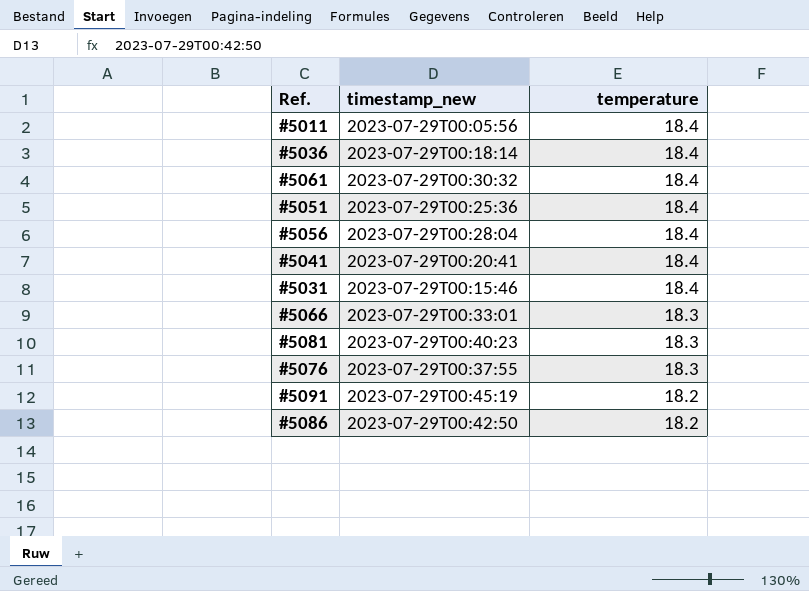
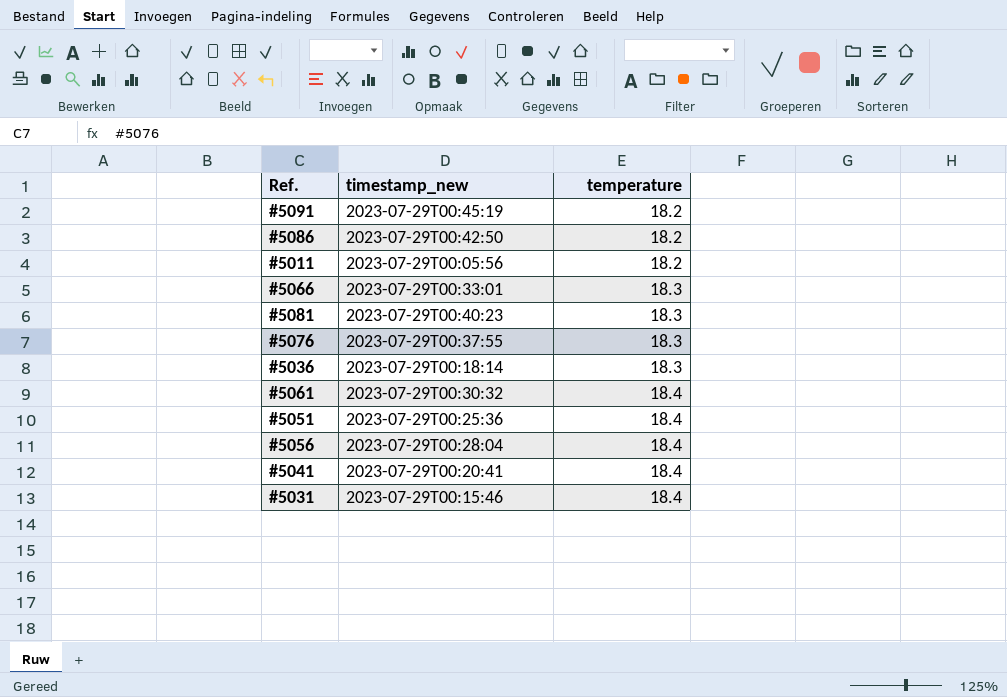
row order: temperature descending -> temperature ascending
#5011 | temperature: 18.4 -> 18.2
#5036 | temperature: 18.4 -> 18.3

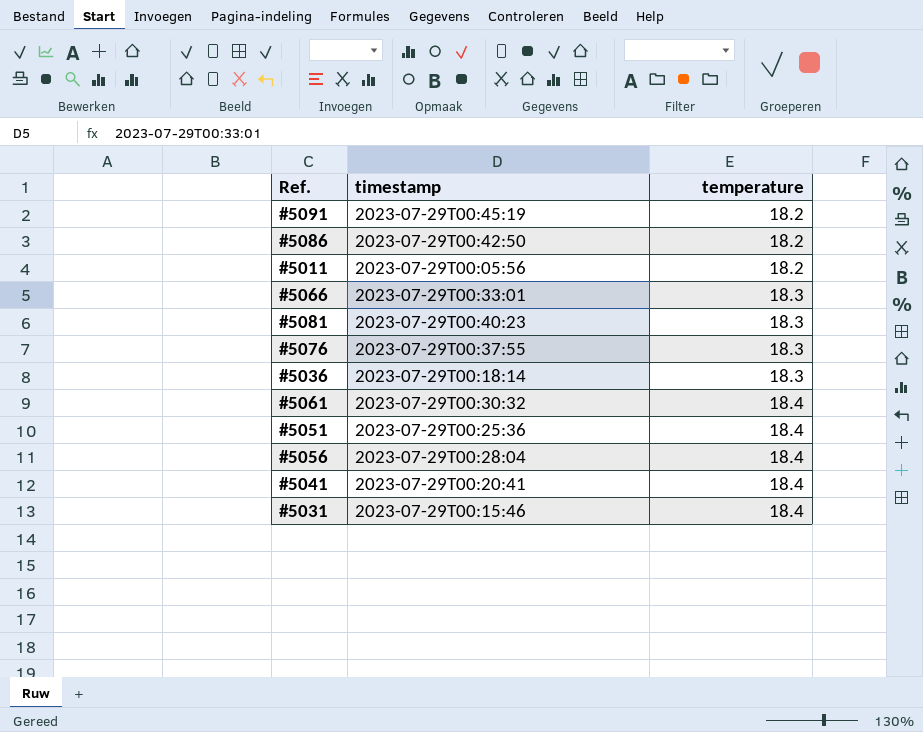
column name: timestamp_new -> timestamp

